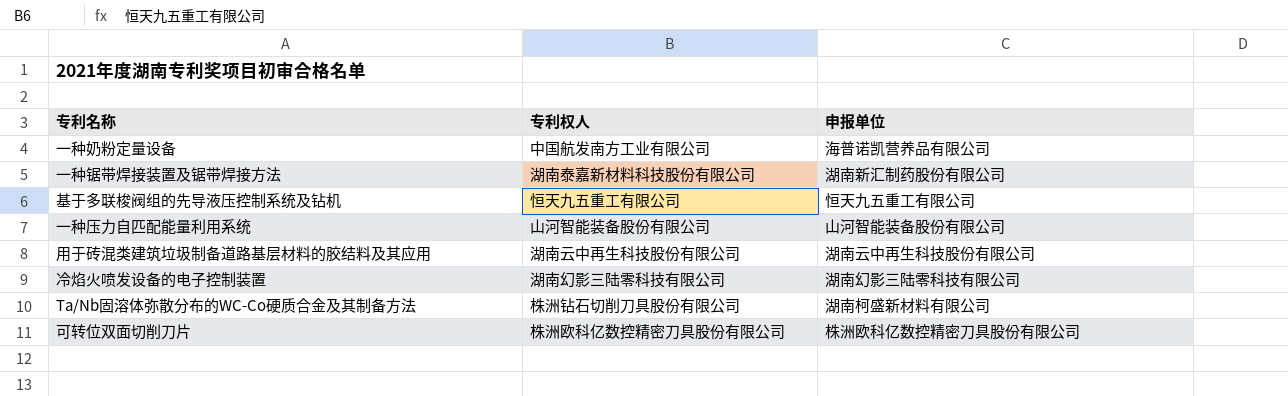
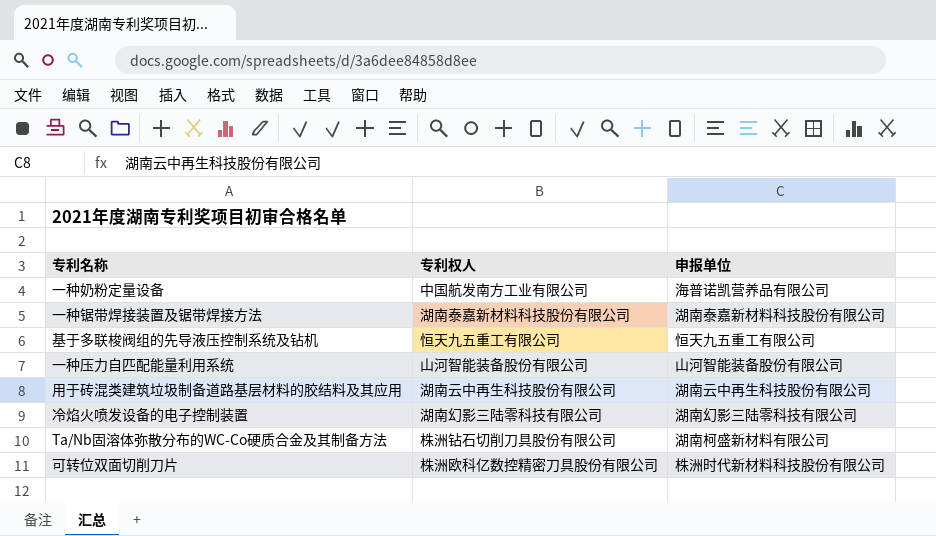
一种锯带焊接装置及锯带焊接方法 | 申报单位: 湖南新汇制药股份有限公司 -> 湖南泰嘉新材料科技股份有限公司
可转位双面切削刀片 | 申报单位: 株洲欧科亿数控精密刀具股份有限公司 -> 株洲时代新材料科技股份有限公司

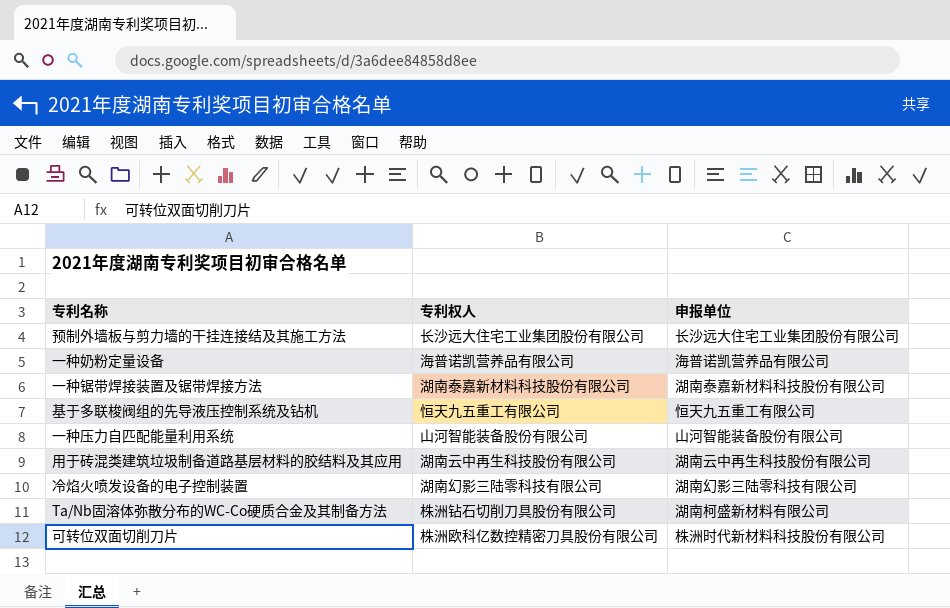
row 预制外墙板与剪力墙的干挂连接结及其施工方法: none -> 长沙远大住宅工业集团股份有限公司 | 长沙远大住宅工业集团股份有限公司
一种奶粉定量设备 | 专利权人: 中国航发南方工业有限公司 -> 海普诺凯营养品有限公司

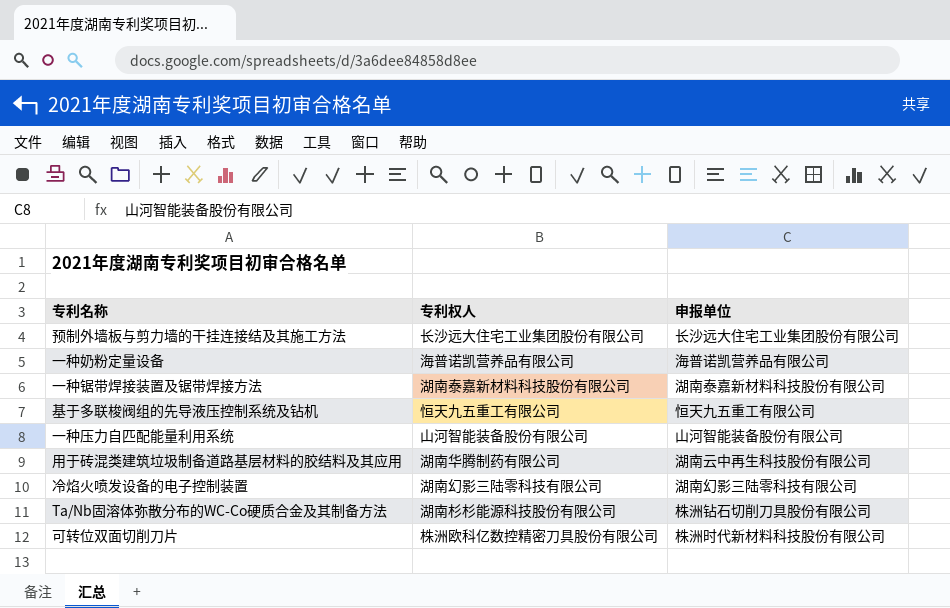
用于砖混类建筑垃圾制备道路基层材料的胶结料及其应用 | 专利权人: 湖南云中再生科技股份有限公司 -> 湖南华腾制药有限公司
Ta/Nb固溶体弥散分布的WC-Co硬质合金及其制备方法 | 专利权人: 株洲钻石切削刀具股份有限公司 -> 湖南杉杉能源科技股份有限公司
Ta/Nb固溶体弥散分布的WC-Co硬质合金及其制备方法 | 申报单位: 湖南柯盛新材料有限公司 -> 株洲钻石切削刀具股份有限公司

